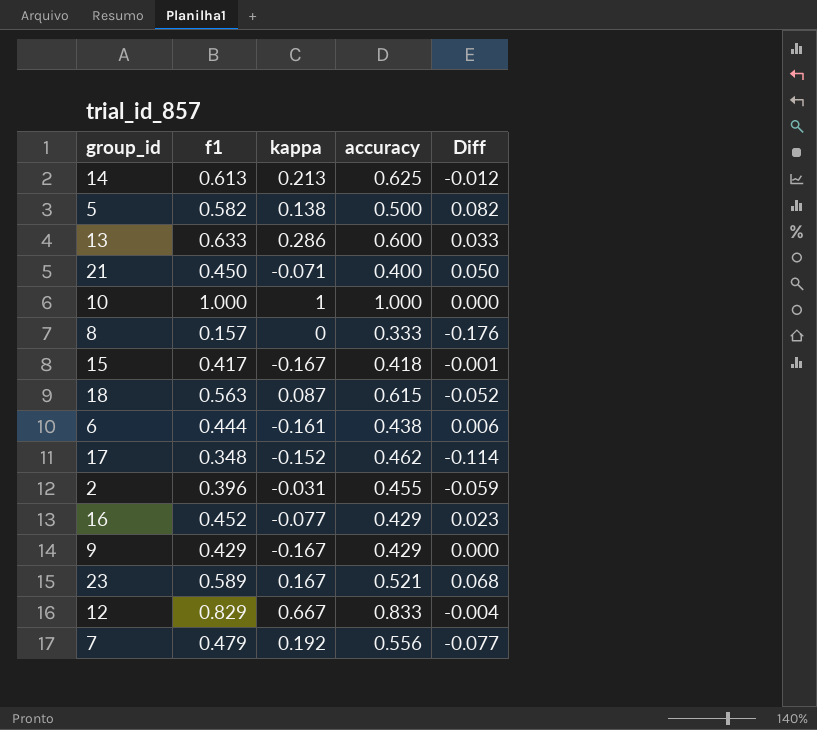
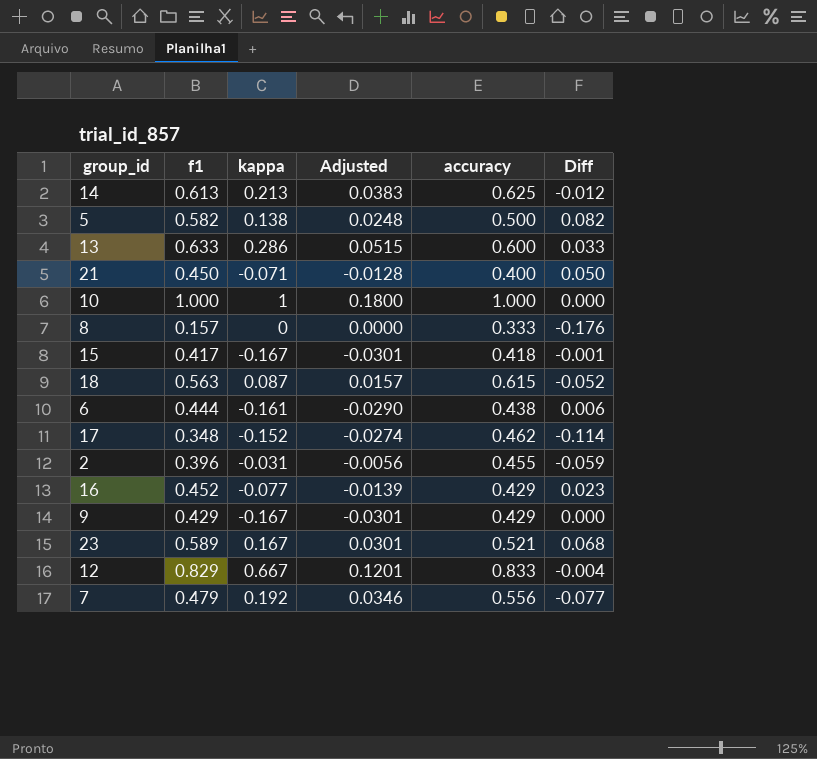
column Adjusted | formula: none -> [kappa] * 0.18

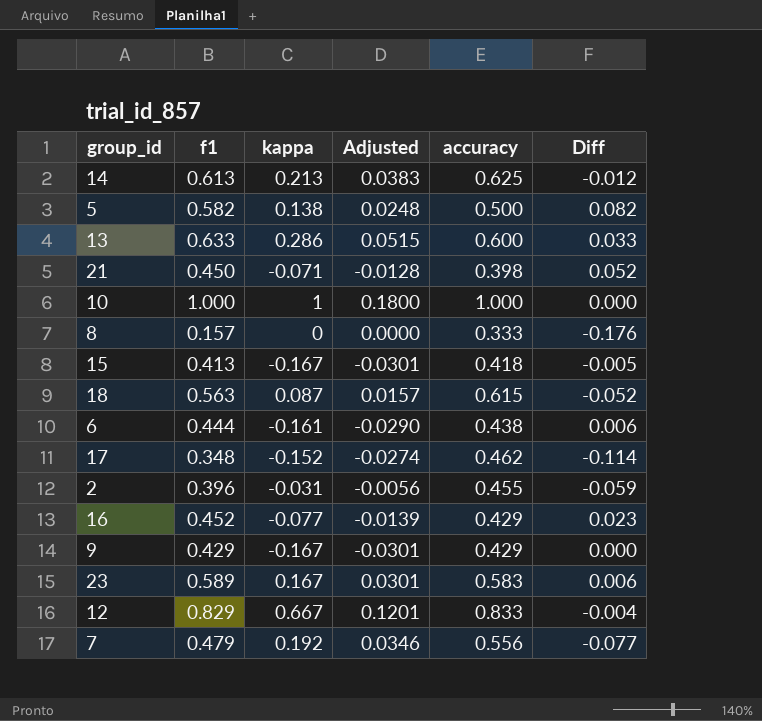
21 | accuracy: 0.400 -> 0.398
21 | Diff: 0.050 -> 0.052
15 | f1: 0.417 -> 0.413
15 | Diff: -0.001 -> -0.005
23 | accuracy: 0.521 -> 0.583
23 | Diff: 0.068 -> 0.006

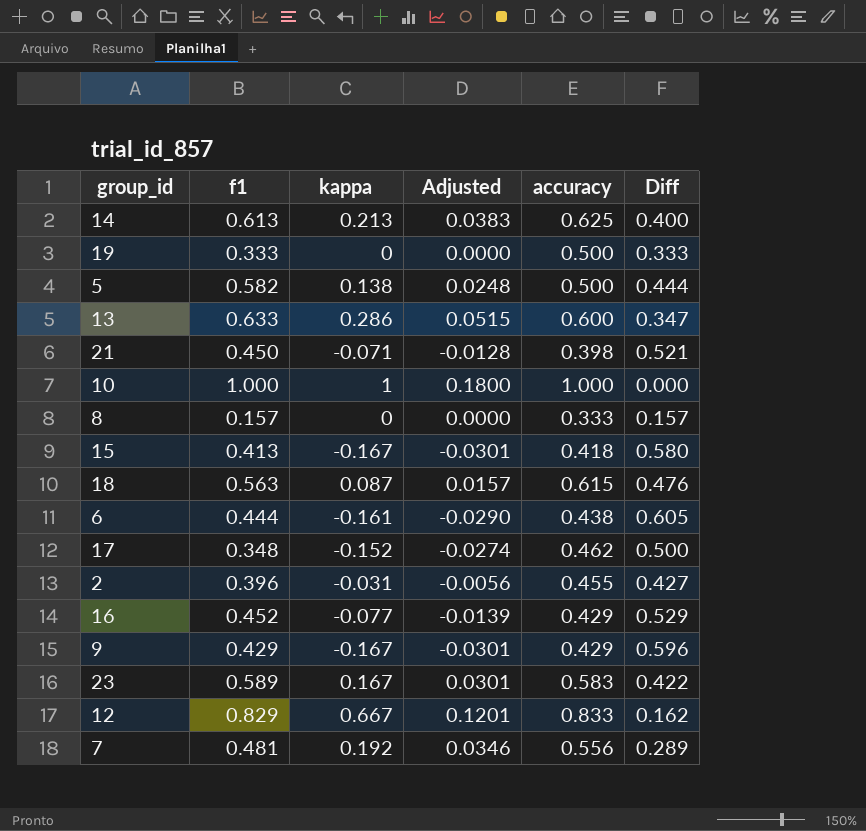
column Diff | formula: [f1] - [accuracy] -> [f1] - [kappa]
row 19: none -> 0.333 | 0 | 0.0000 | 0.500 | 0.333
7 | f1: 0.479 -> 0.481

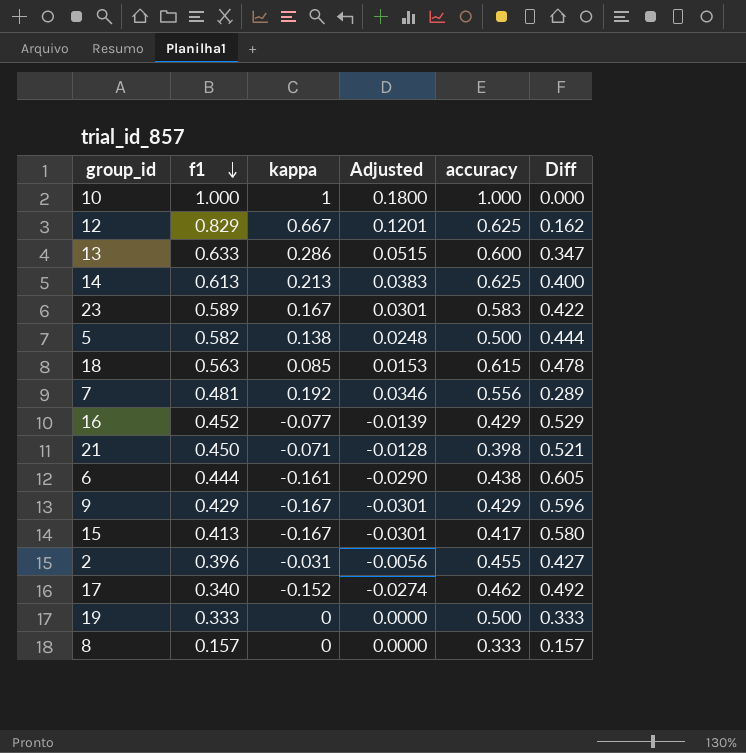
row order: none -> f1 descending
12 | accuracy: 0.833 -> 0.625
18 | kappa: 0.087 -> 0.085
18 | Adjusted: 0.0157 -> 0.0153
18 | Diff: 0.476 -> 0.478
15 | accuracy: 0.418 -> 0.417
17 | f1: 0.348 -> 0.340
17 | Diff: 0.500 -> 0.492

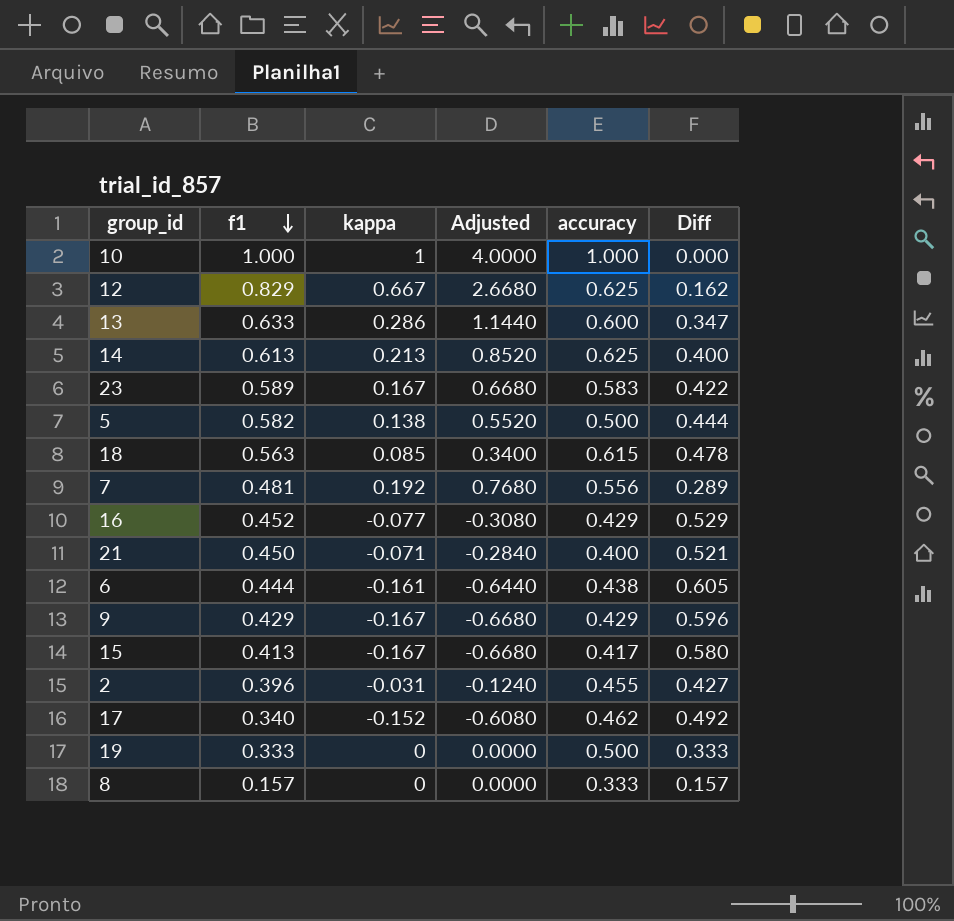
column Adjusted | formula: [kappa] * 0.18 -> [kappa] * 4
21 | accuracy: 0.398 -> 0.400

